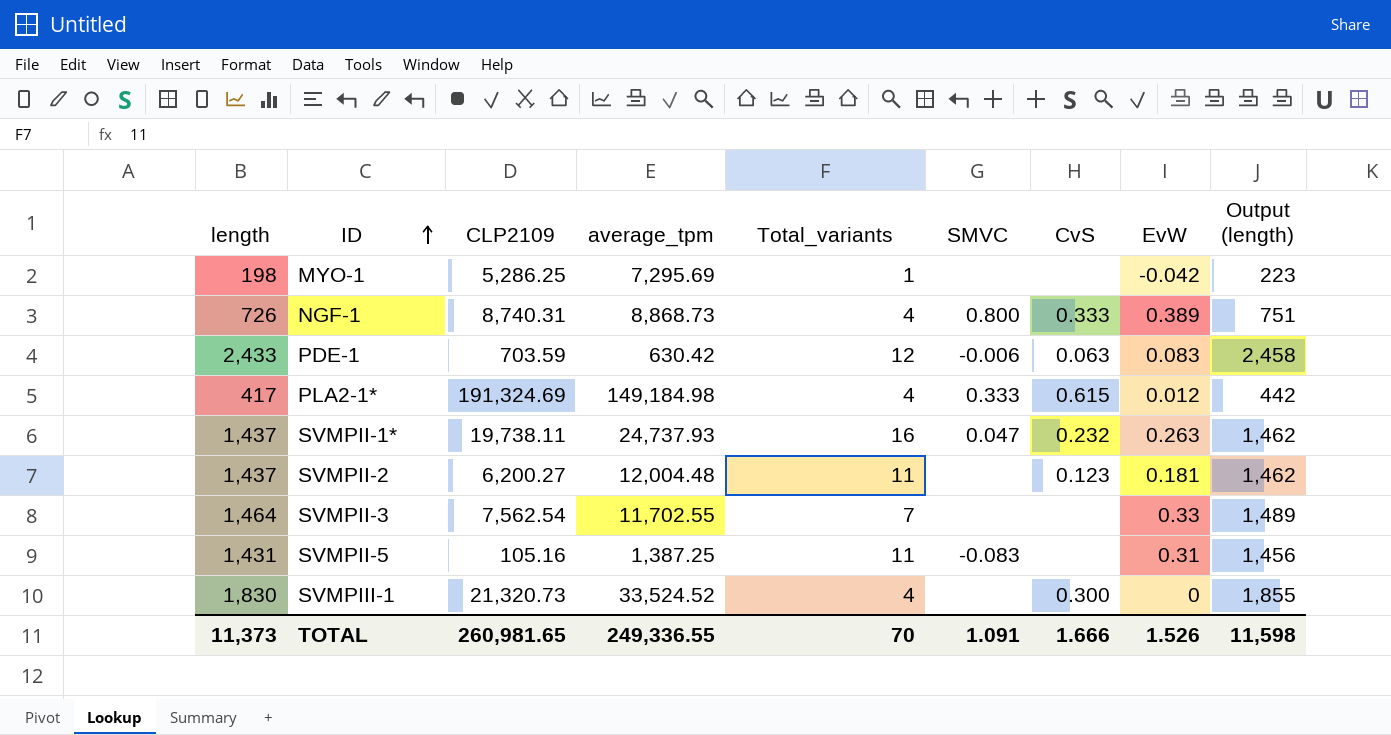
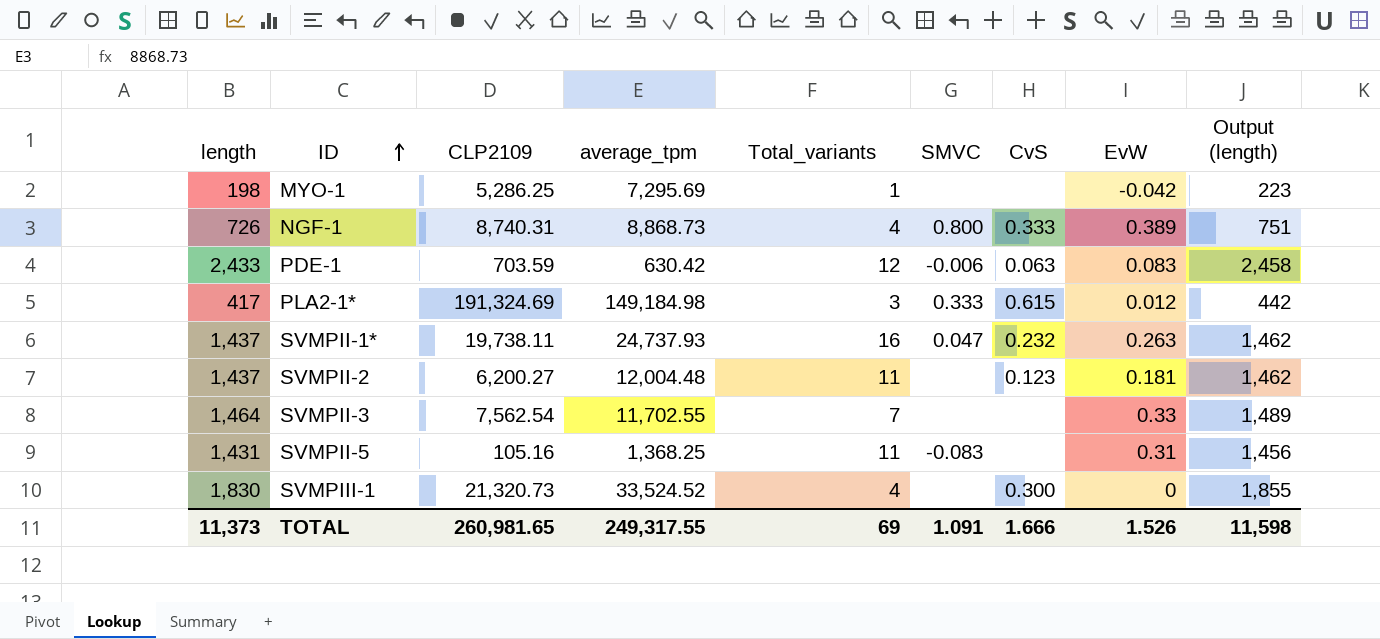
PLA2-1* | Total_variants: 4 -> 3
SVMPII-5 | average_tpm: 1,387.25 -> 1,368.25
TOTAL | average_tpm: 249,336.55 -> 249,317.55
TOTAL | Total_variants: 70 -> 69

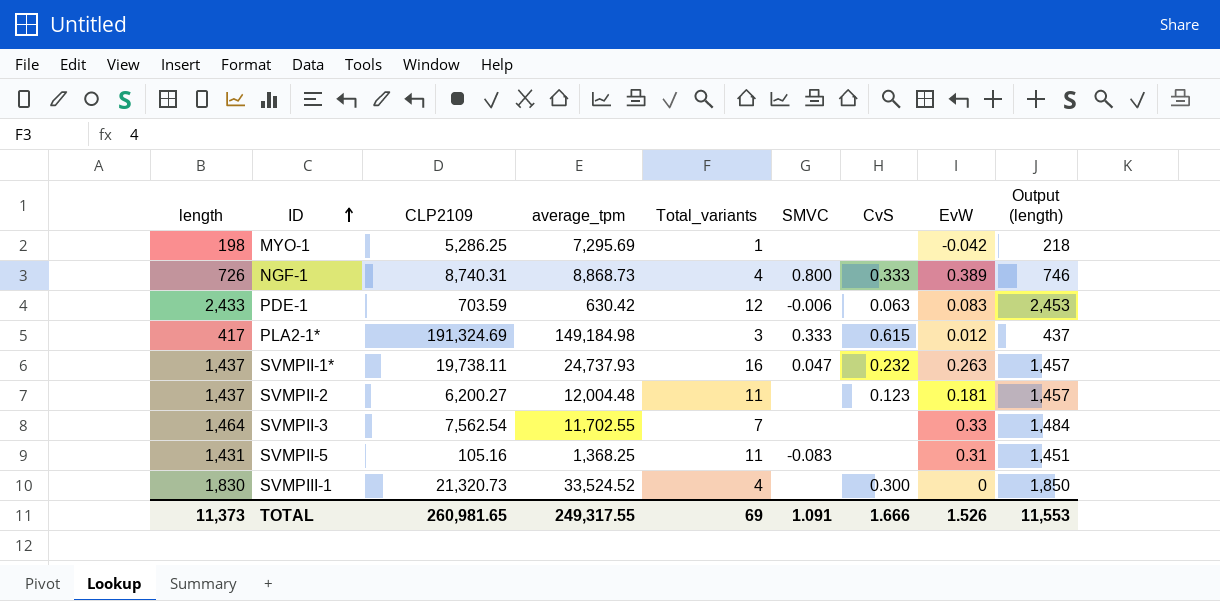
column Output (length) | formula: [length] + 25 -> [length] + 20
TOTAL | Output (length): 11,598 -> 11,553

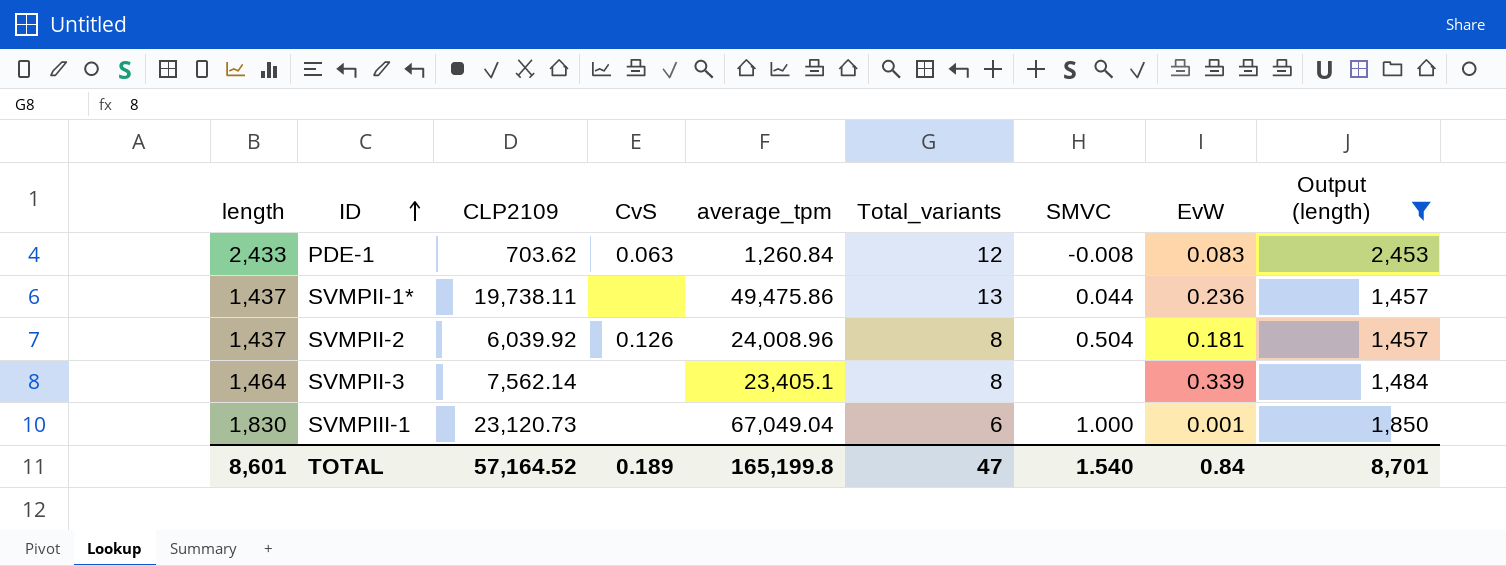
filter: none -> Output (length) >= 1,457
column CvS | position: 7 -> 4
PDE-1 | CLP2109: 703.59 -> 703.62
PDE-1 | average_tpm: 630.42 -> 1,260.84
PDE-1 | SMVC: -0.006 -> -0.008
SVMPII-1* | CvS: 0.232 -> none
SVMPII-1* | average_tpm: 24,737.93 -> 49,475.86
SVMPII-1* | Total_variants: 16 -> 13
SVMPII-1* | SMVC: 0.047 -> 0.044
SVMPII-1* | EvW: 0.263 -> 0.236
SVMPII-2 | CLP2109: 6,200.27 -> 6,039.92
SVMPII-2 | CvS: 0.123 -> 0.126
SVMPII-2 | average_tpm: 12,004.48 -> 24,008.96
SVMPII-2 | Total_variants: 11 -> 8
SVMPII-2 | SMVC: none -> 0.504
SVMPII-3 | CLP2109: 7,562.54 -> 7,562.14
SVMPII-3 | average_tpm: 11,702.55 -> 23,405.1
SVMPII-3 | Total_variants: 7 -> 8
SVMPII-3 | EvW: 0.33 -> 0.339
SVMPIII-1 | CLP2109: 21,320.73 -> 23,120.73
SVMPIII-1 | CvS: 0.300 -> none
SVMPIII-1 | average_tpm: 33,524.52 -> 67,049.04
SVMPIII-1 | Total_variants: 4 -> 6
SVMPIII-1 | SMVC: none -> 1.000
SVMPIII-1 | EvW: 0 -> 0.001
TOTAL | length: 11,373 -> 8,601
TOTAL | CLP2109: 260,981.65 -> 57,164.52
TOTAL | CvS: 1.666 -> 0.189
TOTAL | average_tpm: 249,317.55 -> 165,199.8
TOTAL | Total_variants: 69 -> 47
TOTAL | SMVC: 1.091 -> 1.540
TOTAL | EvW: 1.526 -> 0.84
TOTAL | Output (length): 11,553 -> 8,701

